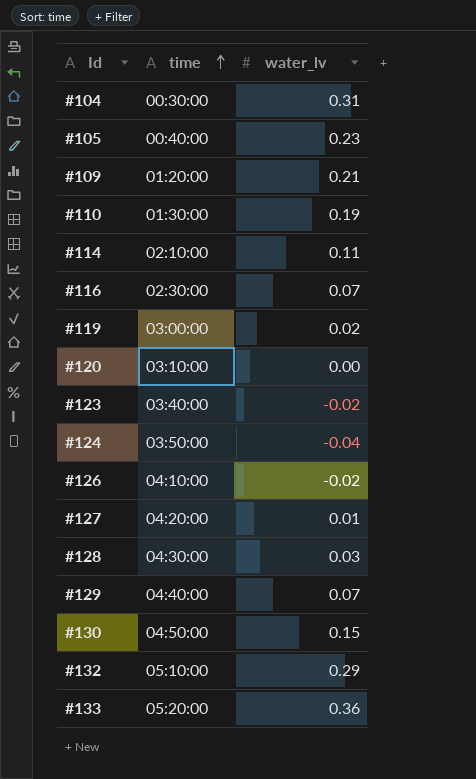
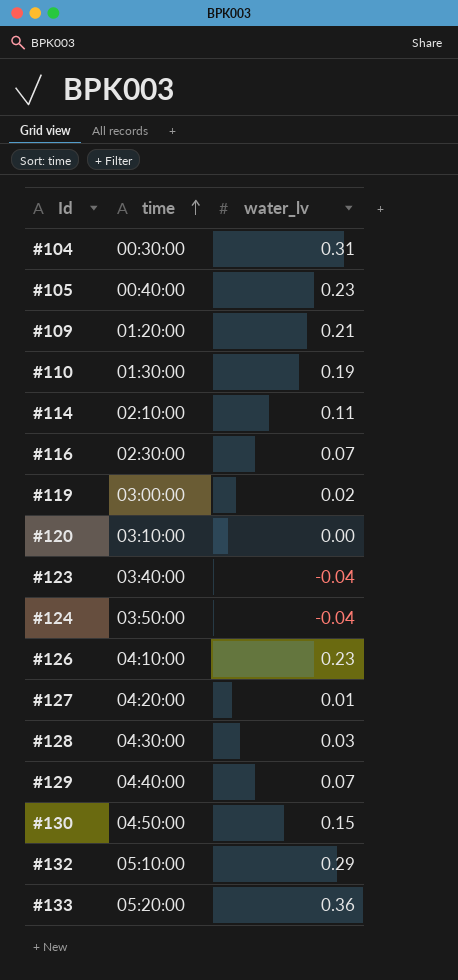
#123 | water_lv: -0.02 -> -0.04
#126 | water_lv: -0.02 -> 0.23

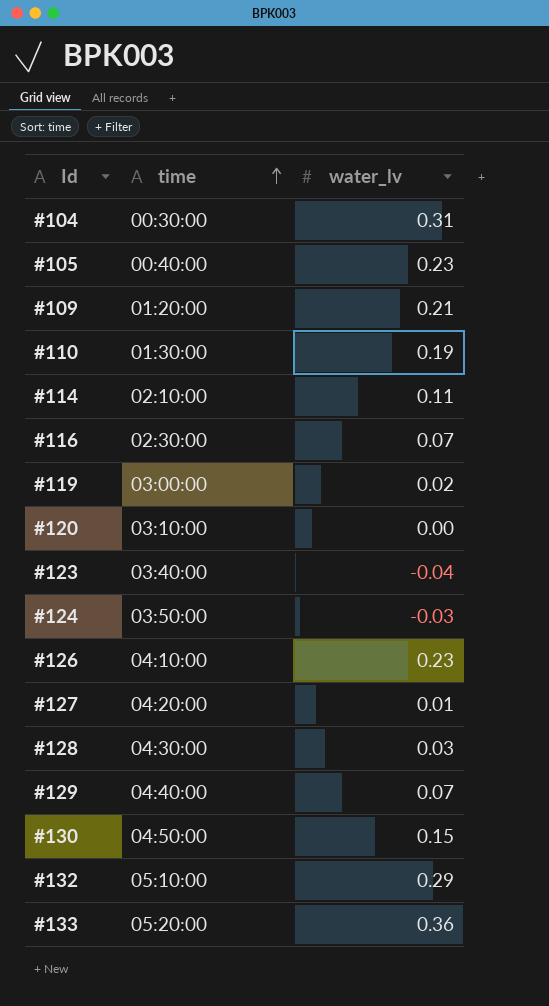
#124 | water_lv: -0.04 -> -0.03

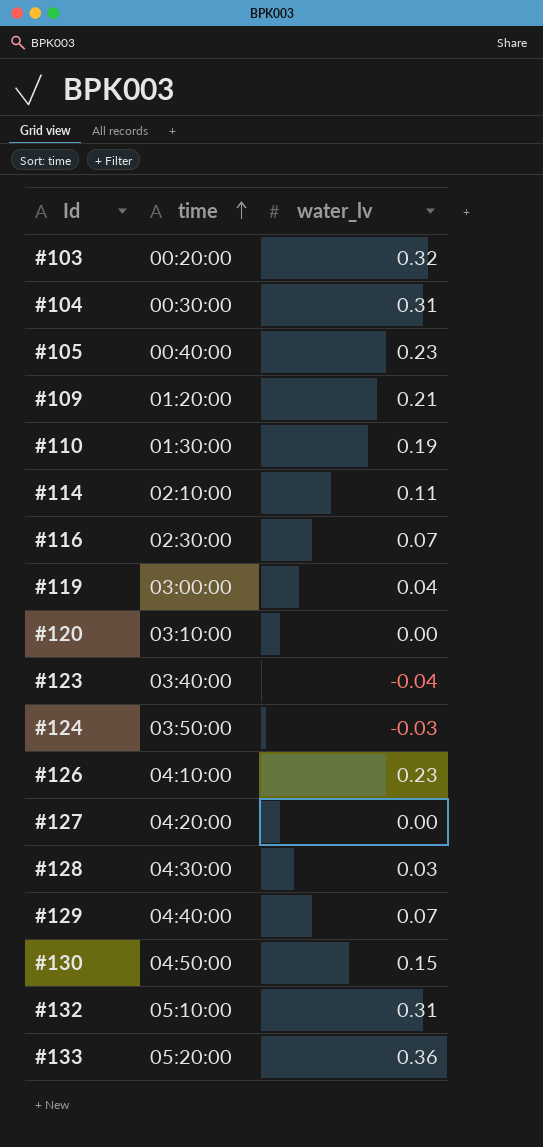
row #103: none -> 00:20:00 | 0.32
#119 | water_lv: 0.02 -> 0.04
#127 | water_lv: 0.01 -> 0.00
#132 | water_lv: 0.29 -> 0.31

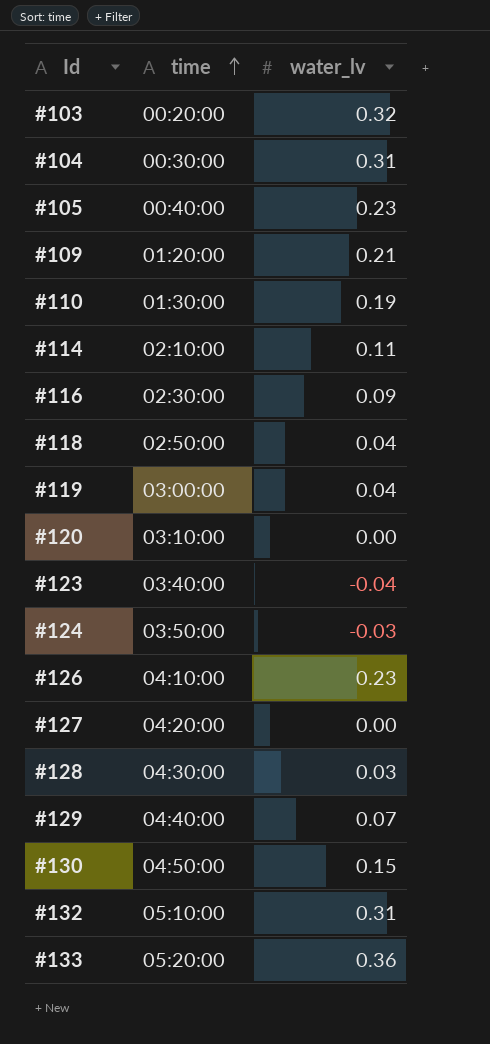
#116 | water_lv: 0.07 -> 0.09
row #118: none -> 02:50:00 | 0.04

